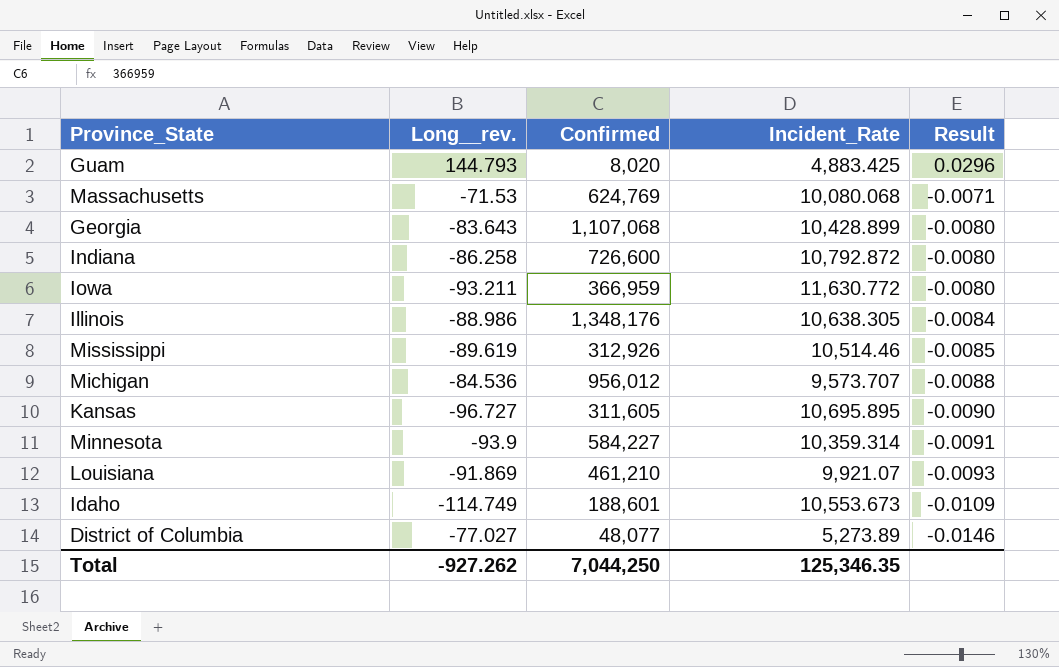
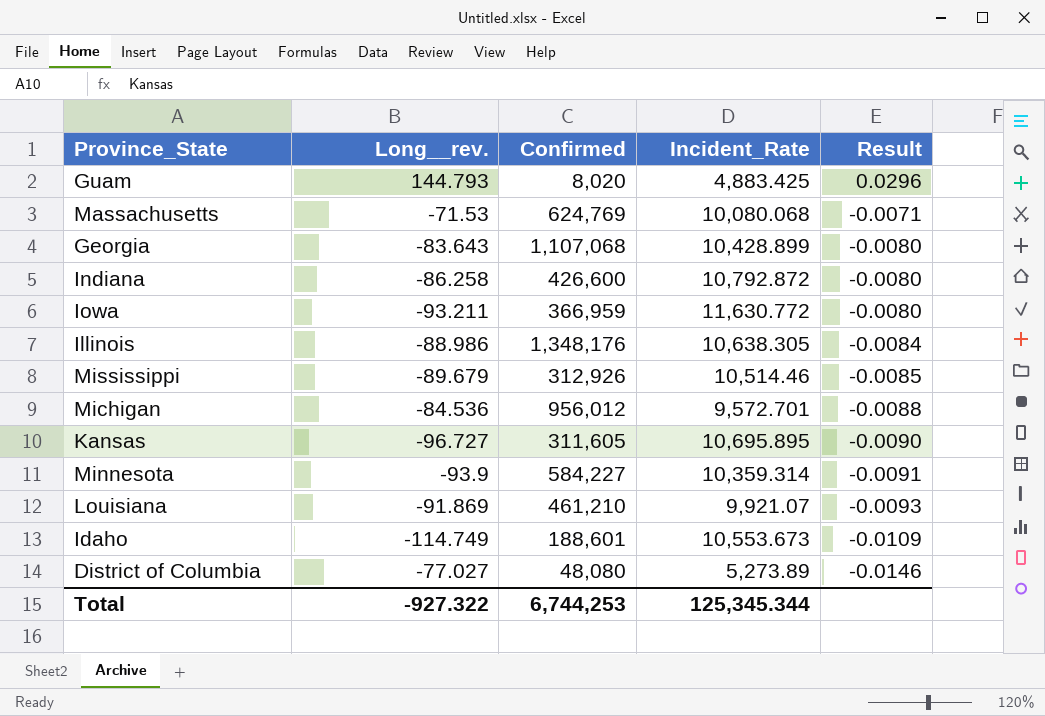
Indiana | Confirmed: 726,600 -> 426,600
Mississippi | Long__rev.: -89.619 -> -89.679
Michigan | Incident_Rate: 9,573.707 -> 9,572.701
District of Columbia | Confirmed: 48,077 -> 48,080
Total | Long__rev.: -927.262 -> -927.322
Total | Confirmed: 7,044,250 -> 6,744,253
Total | Incident_Rate: 125,346.35 -> 125,345.344

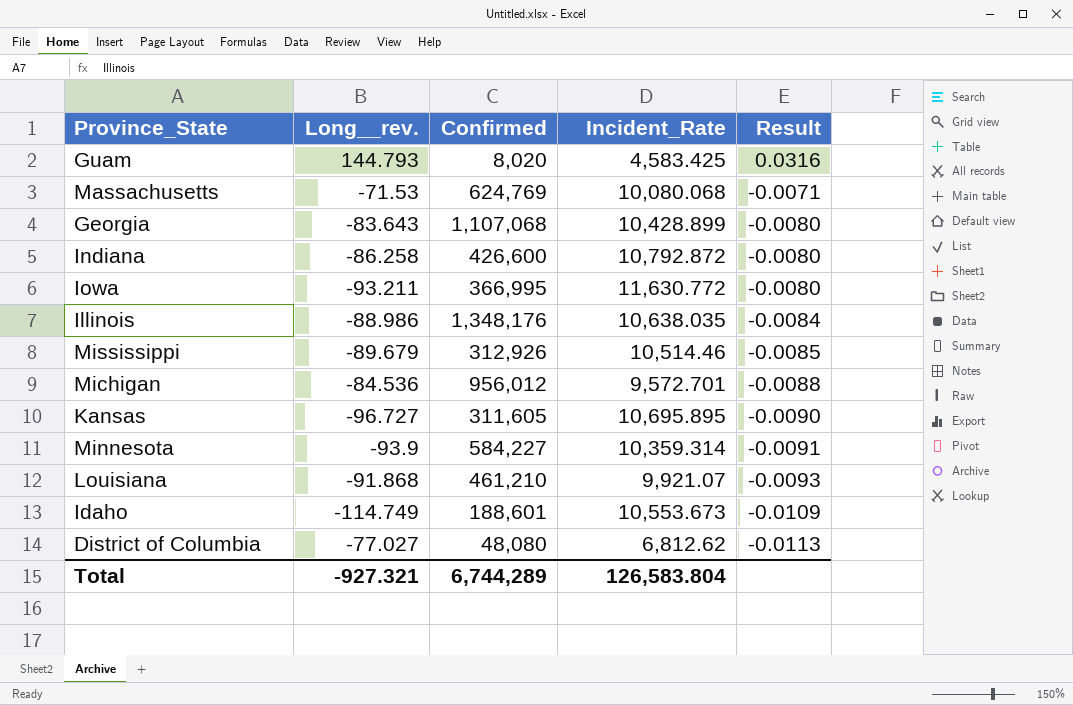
Guam | Incident_Rate: 4,883.425 -> 4,583.425
Guam | Result: 0.0296 -> 0.0316
Iowa | Confirmed: 366,959 -> 366,995
Illinois | Incident_Rate: 10,638.305 -> 10,638.035
Louisiana | Long__rev.: -91.869 -> -91.868
District of Columbia | Incident_Rate: 5,273.89 -> 6,812.62
District of Columbia | Result: -0.0146 -> -0.0113
Total | Long__rev.: -927.322 -> -927.321
Total | Confirmed: 6,744,253 -> 6,744,289
Total | Incident_Rate: 125,345.344 -> 126,583.804

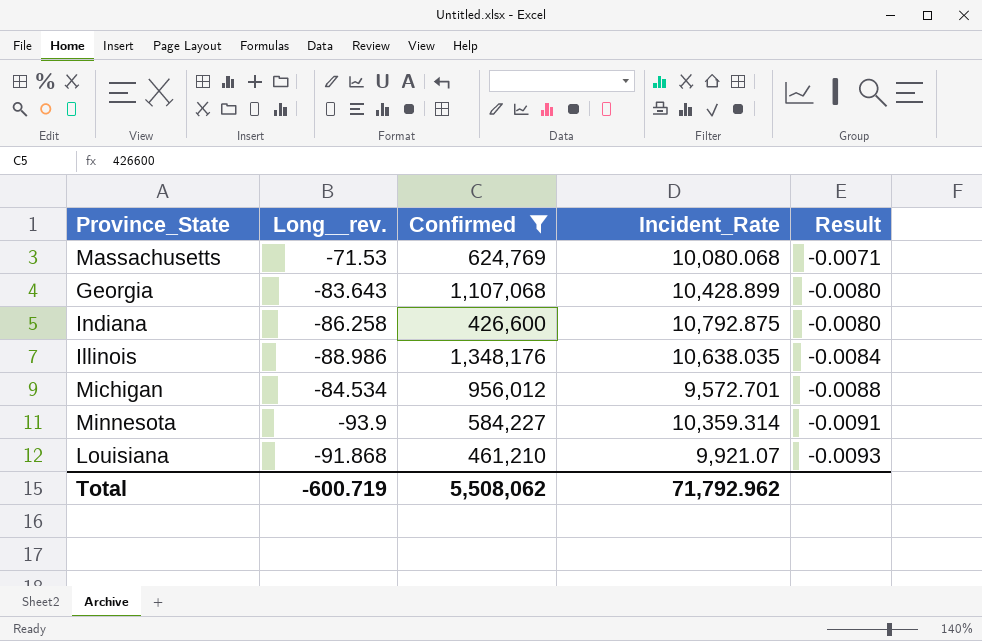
filter: none -> Confirmed >= 426,600
Indiana | Incident_Rate: 10,792.872 -> 10,792.875
Michigan | Long__rev.: -84.536 -> -84.534
Total | Long__rev.: -927.321 -> -600.719
Total | Confirmed: 6,744,289 -> 5,508,062
Total | Incident_Rate: 126,583.804 -> 71,792.962

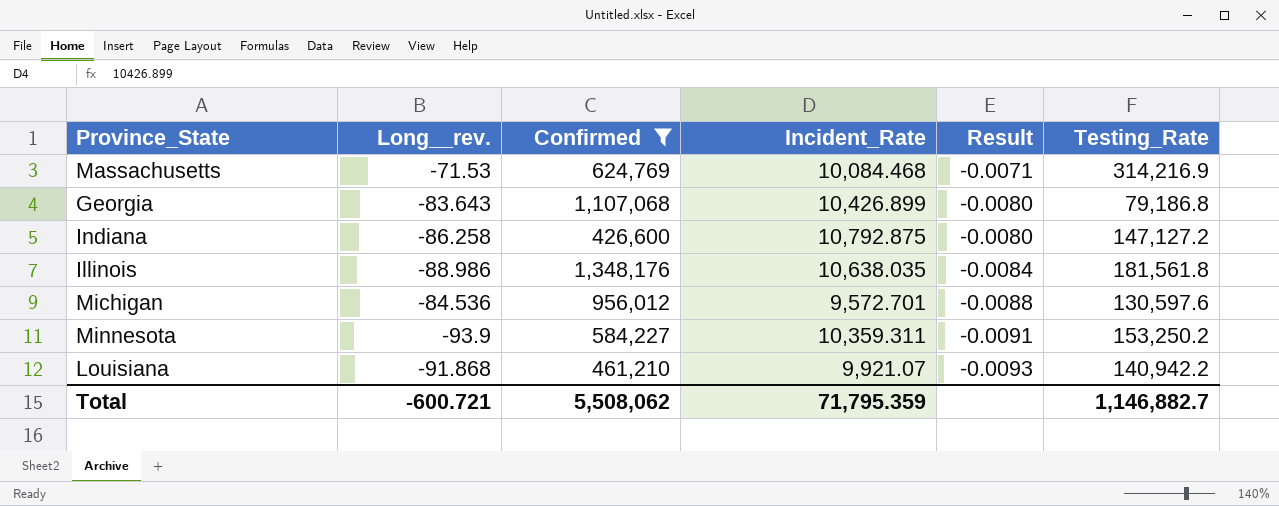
column Testing_Rate | position: none -> 6
Massachusetts | Incident_Rate: 10,080.068 -> 10,084.468
Georgia | Incident_Rate: 10,428.899 -> 10,426.899
Michigan | Long__rev.: -84.534 -> -84.536
Minnesota | Incident_Rate: 10,359.314 -> 10,359.311
Total | Long__rev.: -600.719 -> -600.721
Total | Incident_Rate: 71,792.962 -> 71,795.359

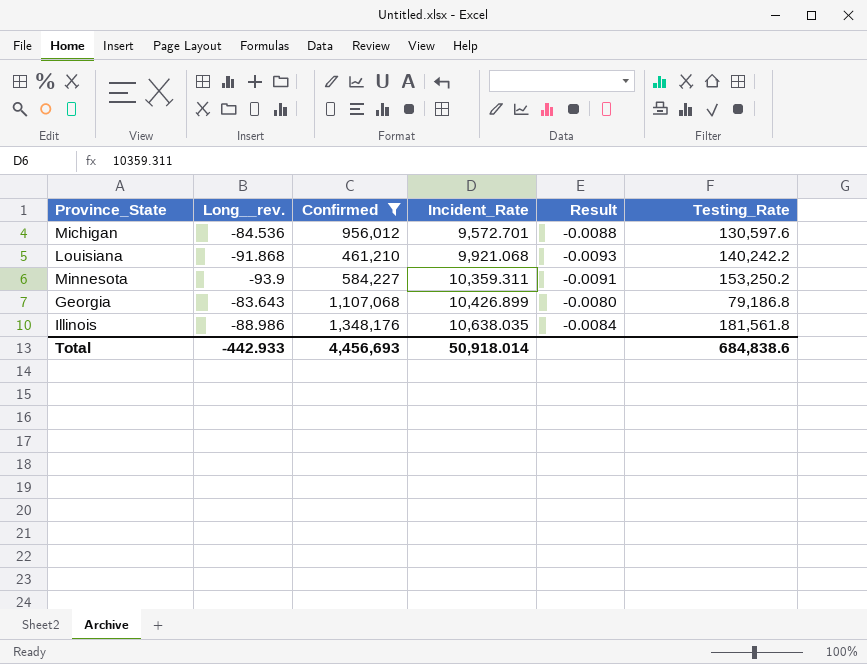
row order: Result descending -> Incident_Rate ascending
row Massachusetts: -71.53 | 624,769 | 10,084.468 | -0.0071 | 314,216.9 -> none
row Indiana: -86.258 | 426,600 | 10,792.875 | -0.0080 | 147,127.2 -> none
Louisiana | Incident_Rate: 9,921.07 -> 9,921.068
Louisiana | Testing_Rate: 140,942.2 -> 140,242.2
Total | Long__rev.: -600.721 -> -442.933
Total | Confirmed: 5,508,062 -> 4,456,693
Total | Incident_Rate: 71,795.359 -> 50,918.014
Total | Testing_Rate: 1,146,882.7 -> 684,838.6

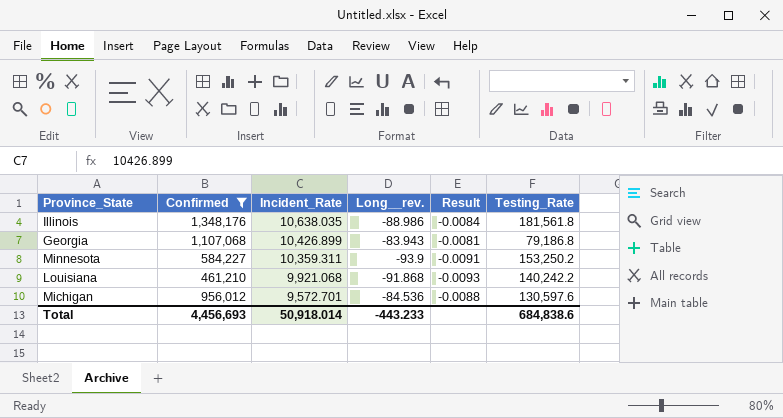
row order: Incident_Rate ascending -> Incident_Rate descending
column Long__rev. | position: 2 -> 4
Georgia | Long__rev.: -83.643 -> -83.943
Georgia | Result: -0.0080 -> -0.0081
Total | Long__rev.: -442.933 -> -443.233

